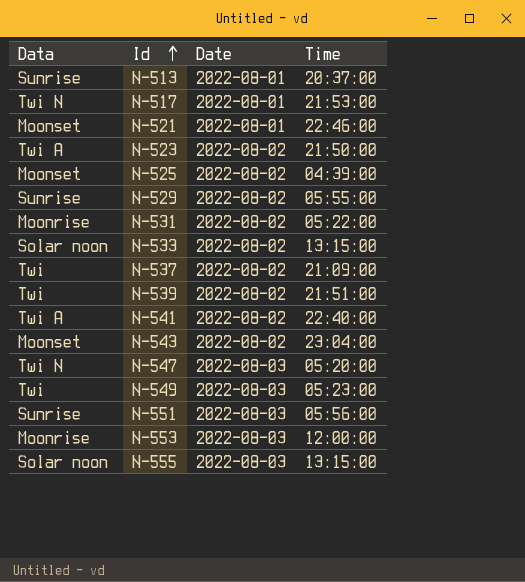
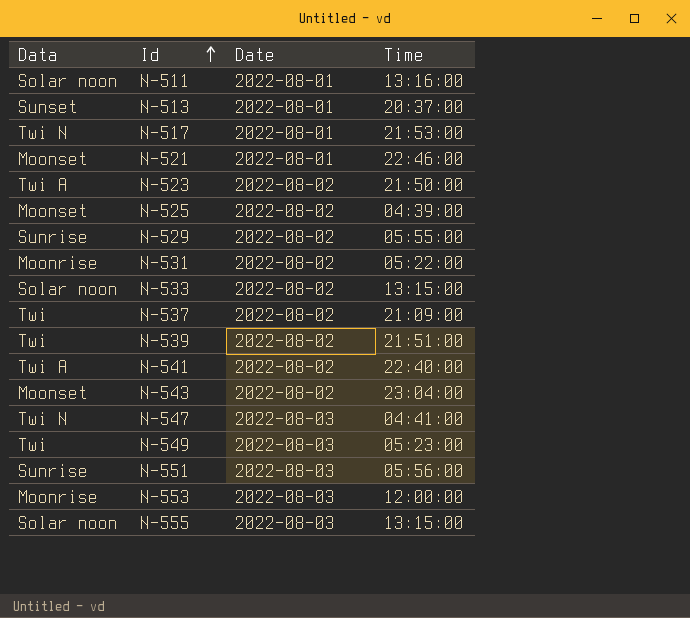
row N-511: none -> Solar noon | 2022-08-01 | 13:16:00
N-513 | Data: Sunrise -> Sunset
N-547 | Time: 05:20:00 -> 04:41:00

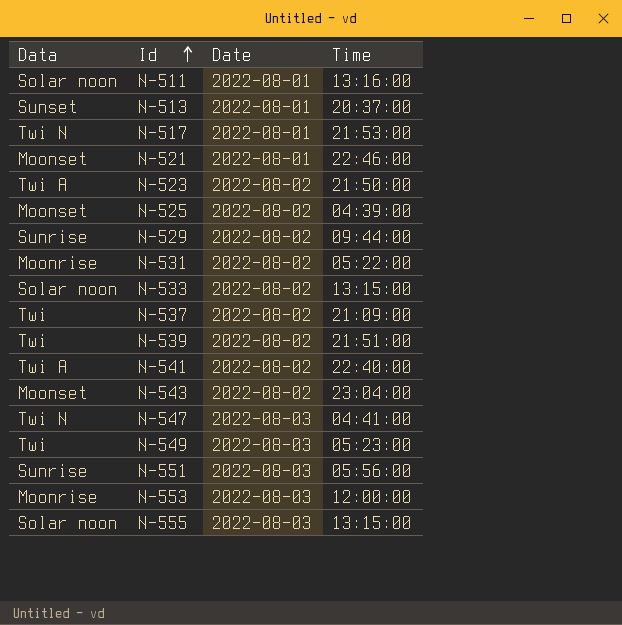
N-529 | Time: 05:55:00 -> 09:44:00

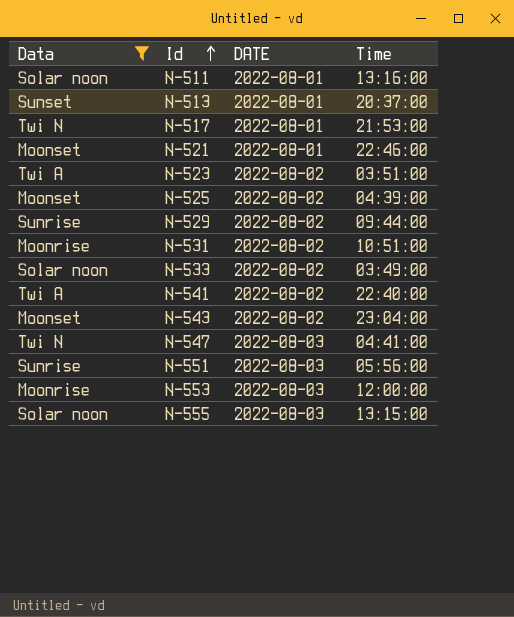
filter: none -> Data != Twi
column name: Date -> DATE
N-523 | Time: 21:50:00 -> 03:51:00
N-531 | Time: 05:22:00 -> 10:51:00
N-533 | Time: 13:15:00 -> 03:49:00

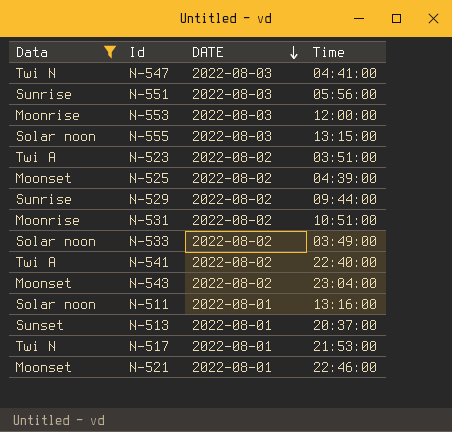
row order: Id ascending -> DATE descending

